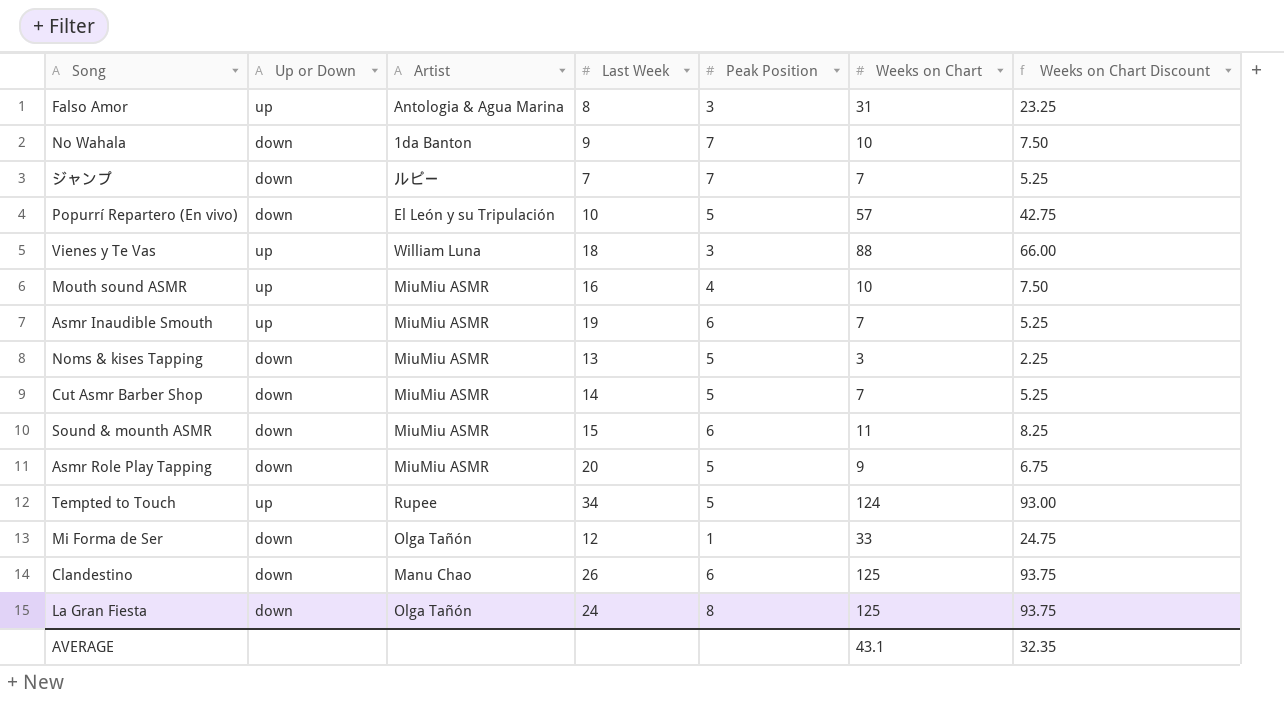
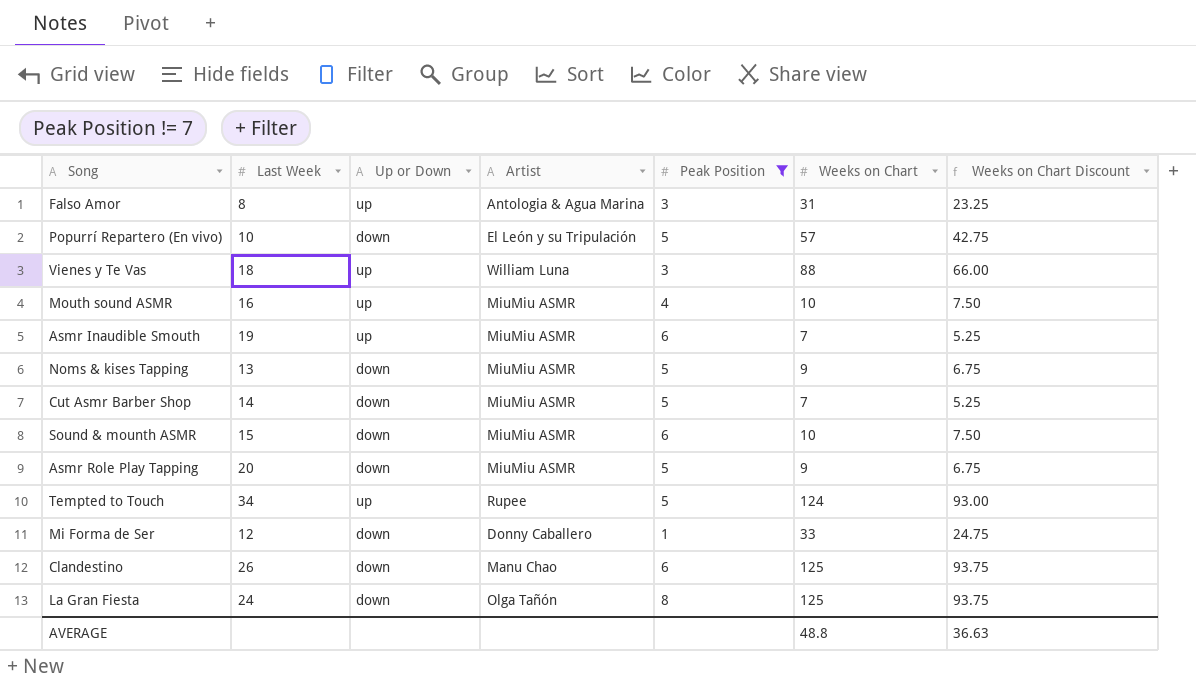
filter: none -> Peak Position != 7
column Last Week | position: 4 -> 2
Noms & kises Tapping | Weeks on Chart: 3 -> 9
Noms & kises Tapping | Weeks on Chart Discount: 2.25 -> 6.75
Sound & mounth ASMR | Weeks on Chart: 11 -> 10
Sound & mounth ASMR | Weeks on Chart Discount: 8.25 -> 7.50
Mi Forma de Ser | Artist: Olga Tañón -> Donny Caballero
AVERAGE | Weeks on Chart: 43.1 -> 48.8
AVERAGE | Weeks on Chart Discount: 32.35 -> 36.63

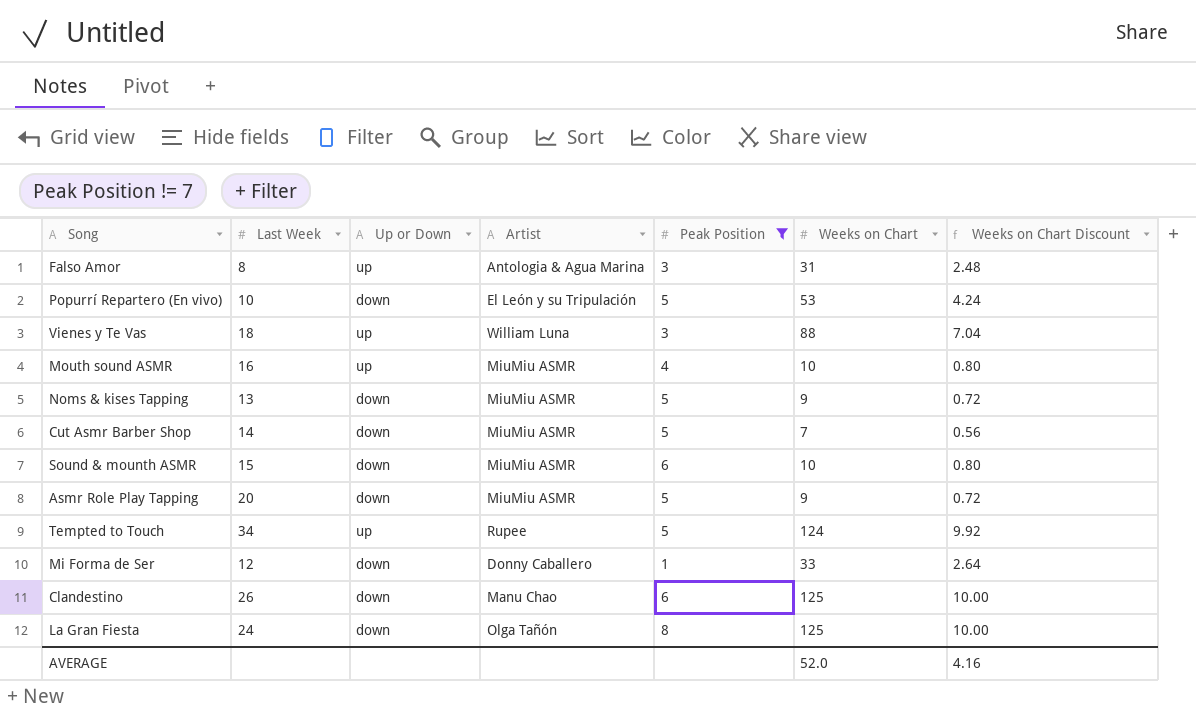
column Weeks on Chart Discount | formula: [Weeks on Chart] * 0.75 -> [Weeks on Chart] * 0.08
row Asmr Inaudible Smouth: 19 | up | MiuMiu ASMR | 6 | 7 | 5.25 -> none
Popurrí Repartero (En vivo) | Weeks on Chart: 57 -> 53
AVERAGE | Weeks on Chart: 48.8 -> 52.0
AVERAGE | Weeks on Chart Discount: 36.63 -> 4.16

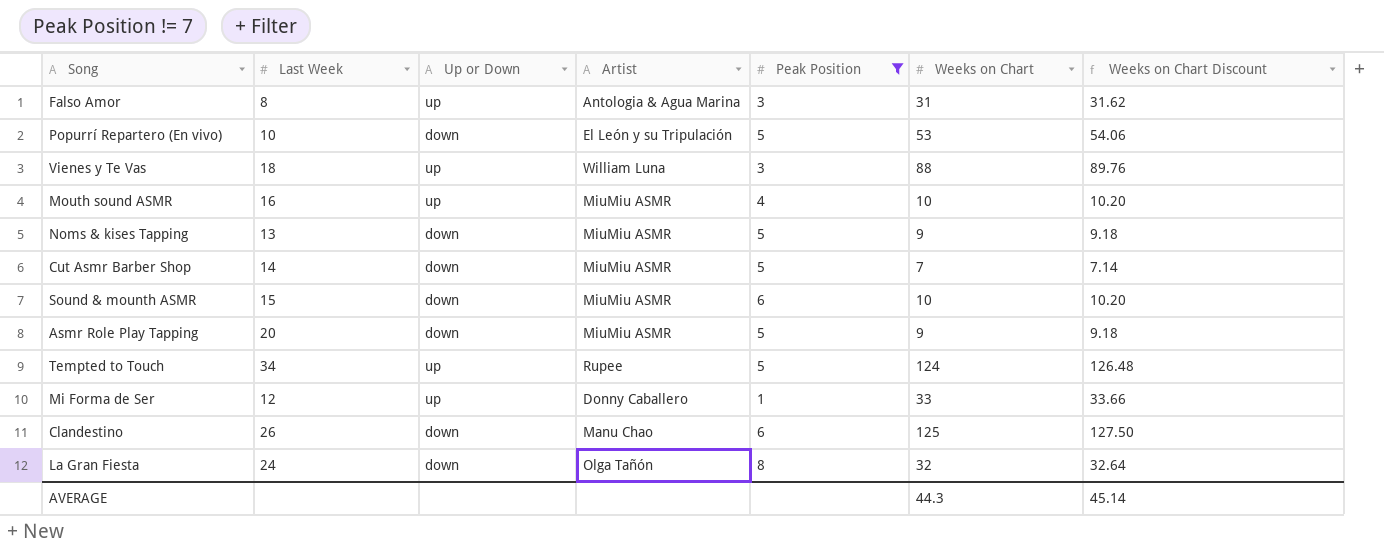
column Weeks on Chart Discount | formula: [Weeks on Chart] * 0.08 -> [Weeks on Chart] * 1.02
Mi Forma de Ser | Up or Down: down -> up
La Gran Fiesta | Weeks on Chart: 125 -> 32
AVERAGE | Weeks on Chart: 52.0 -> 44.3
AVERAGE | Weeks on Chart Discount: 4.16 -> 45.14

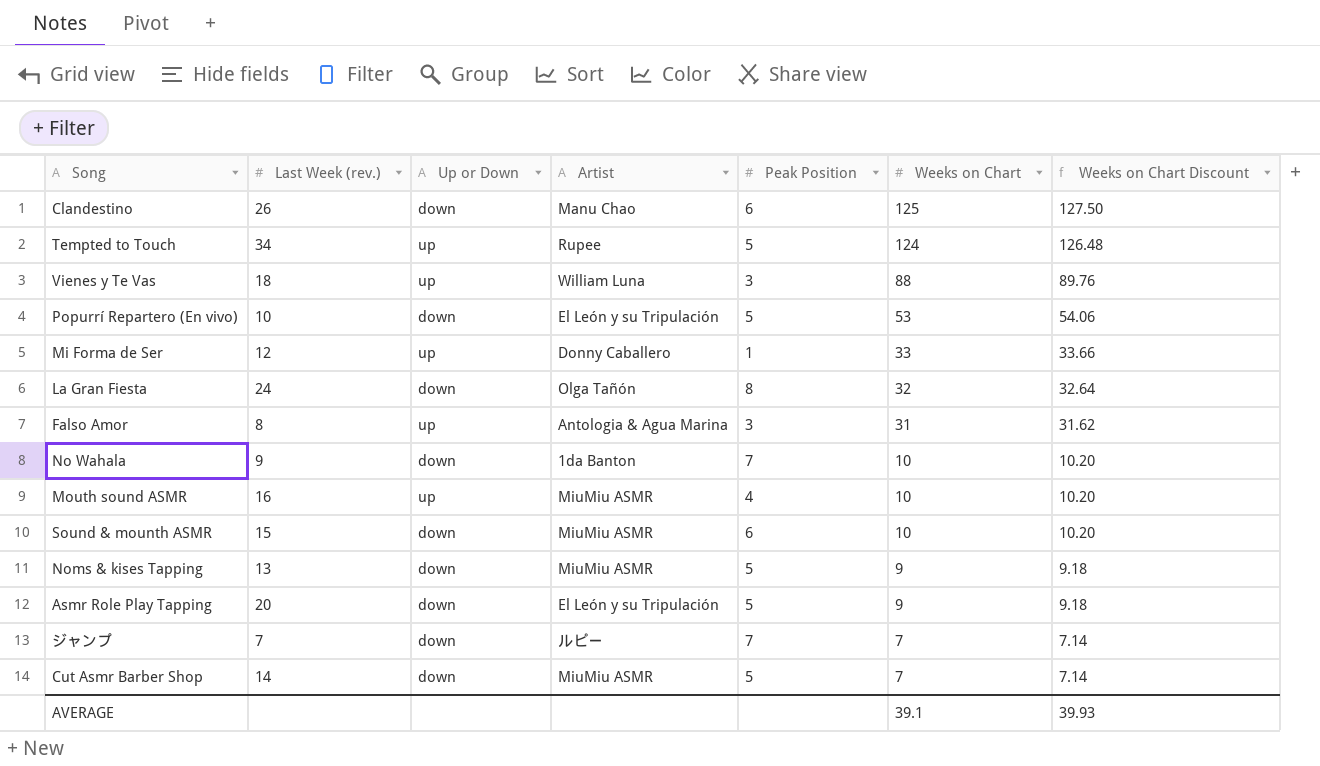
filter: Peak Position != 7 -> none
row order: none -> Weeks on Chart descending
column name: Last Week -> Last Week (rev.)
Asmr Role Play Tapping | Artist: MiuMiu ASMR -> El León y su Tripulación
AVERAGE | Weeks on Chart: 44.3 -> 39.1
AVERAGE | Weeks on Chart Discount: 45.14 -> 39.93

